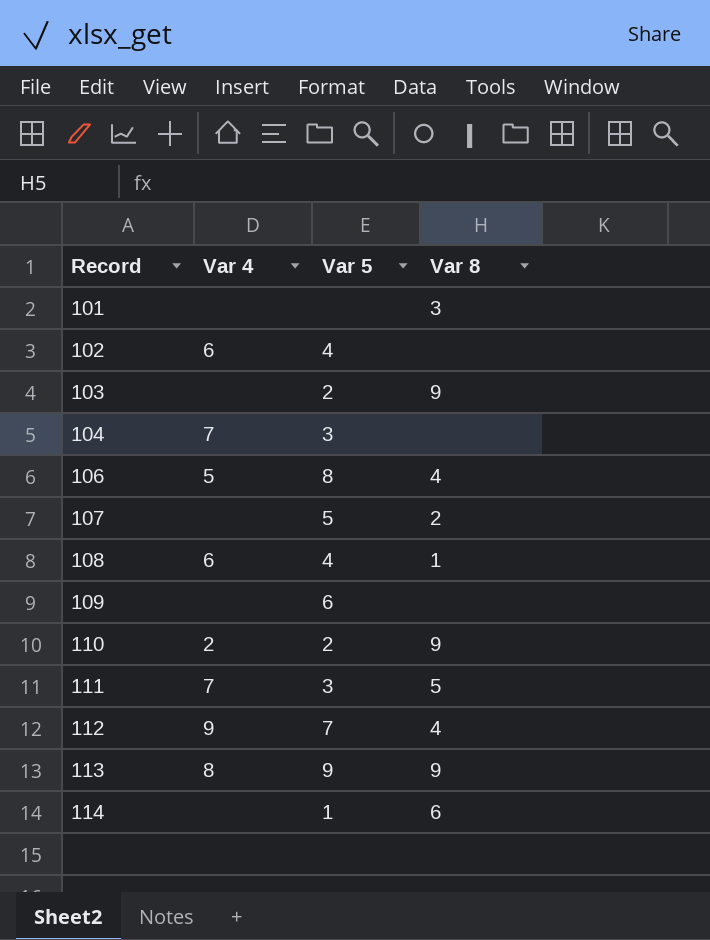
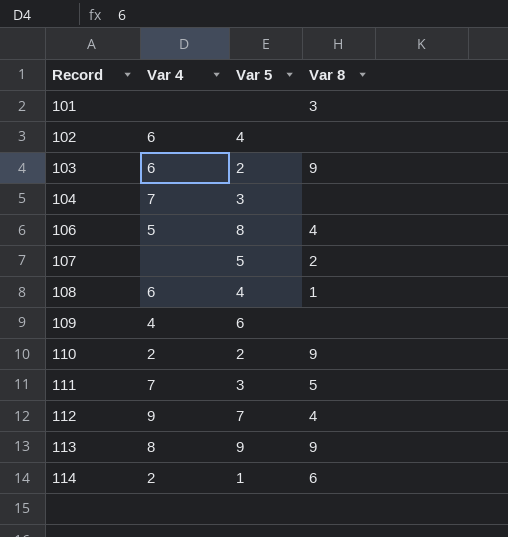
103 | Var 4: none -> 6
109 | Var 4: none -> 4
114 | Var 4: none -> 2

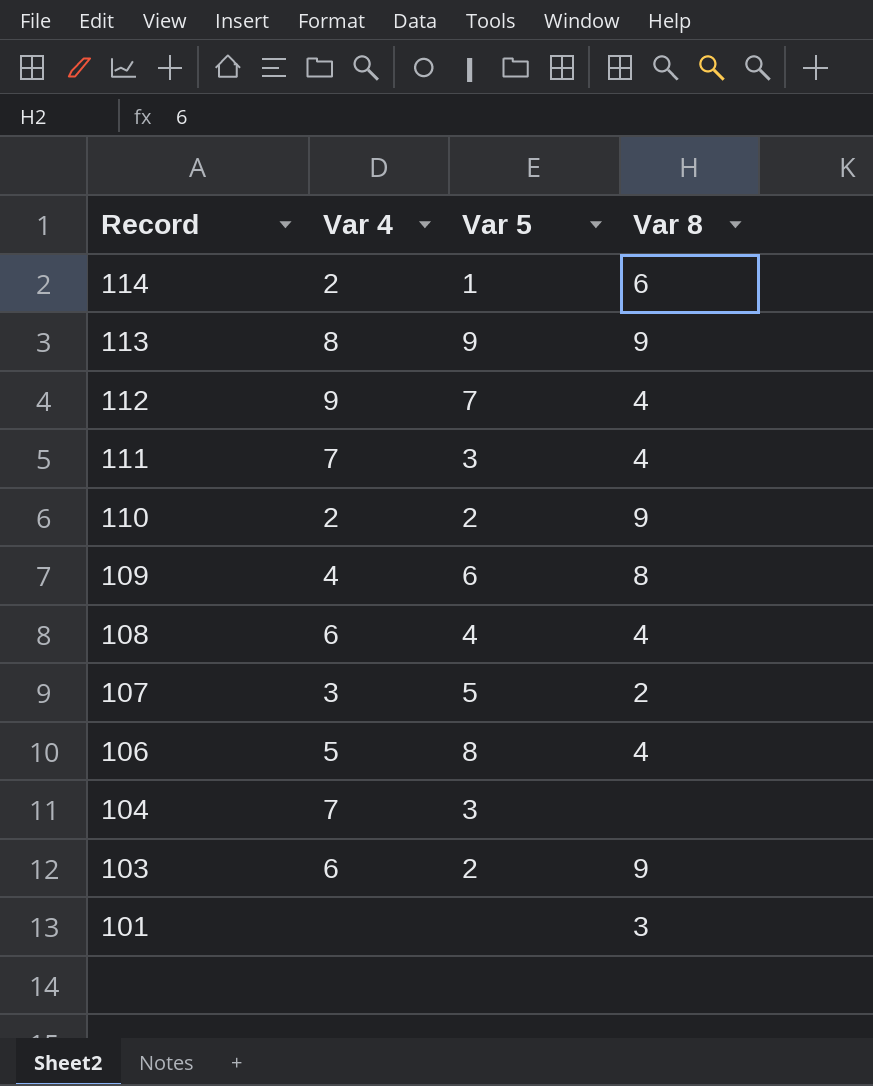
row order: Record ascending -> Record descending
row 102: 6 | 4 | none -> none
111 | Var 8: 5 -> 4
109 | Var 8: none -> 8
108 | Var 8: 1 -> 4
107 | Var 4: none -> 3

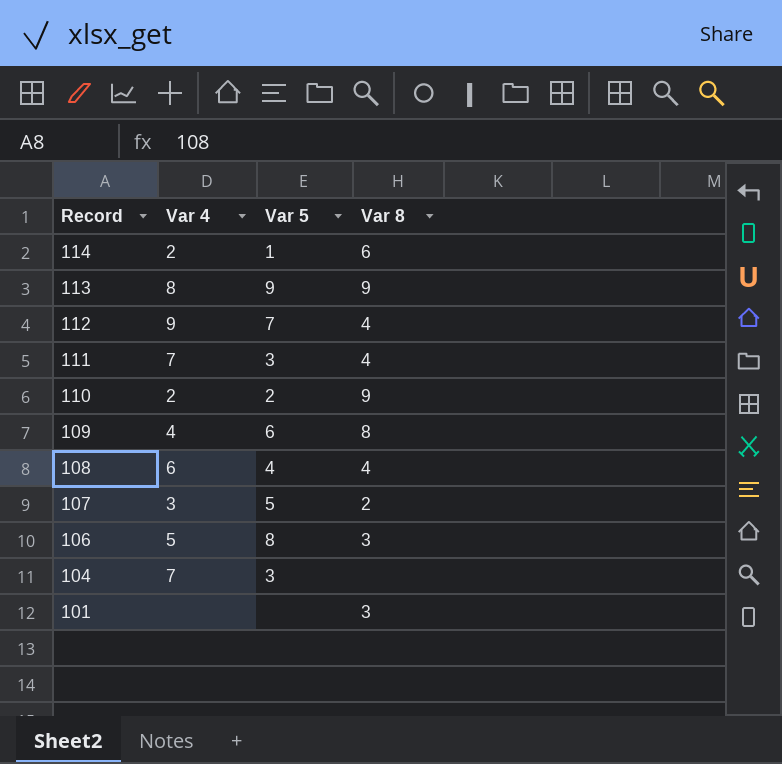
row 103: 6 | 2 | 9 -> none
106 | Var 8: 4 -> 3

